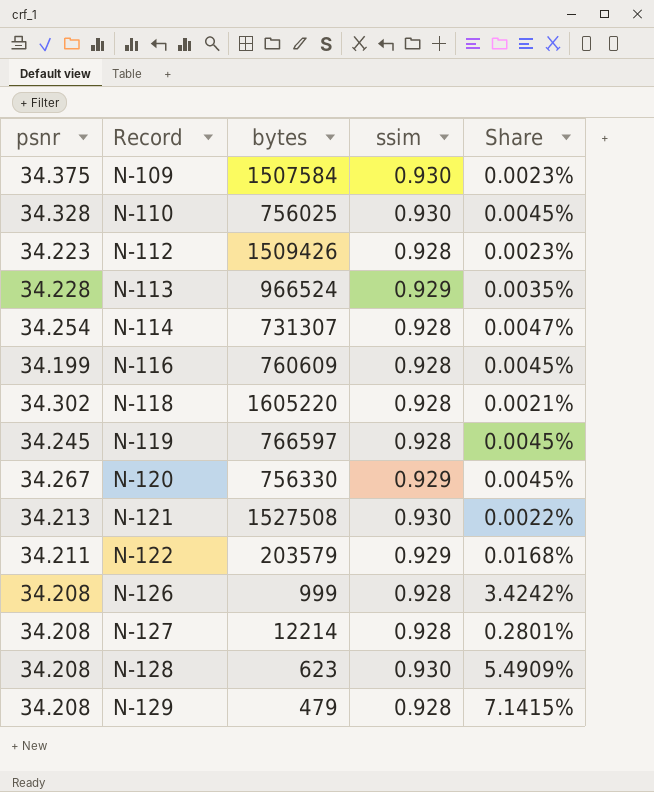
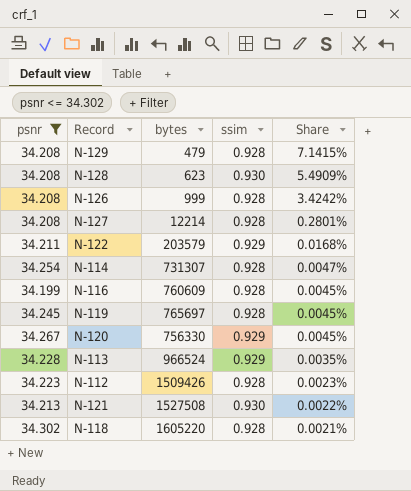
filter: none -> psnr <= 34.302
row order: Record ascending -> Share descending
N-119 | bytes: 766597 -> 765697

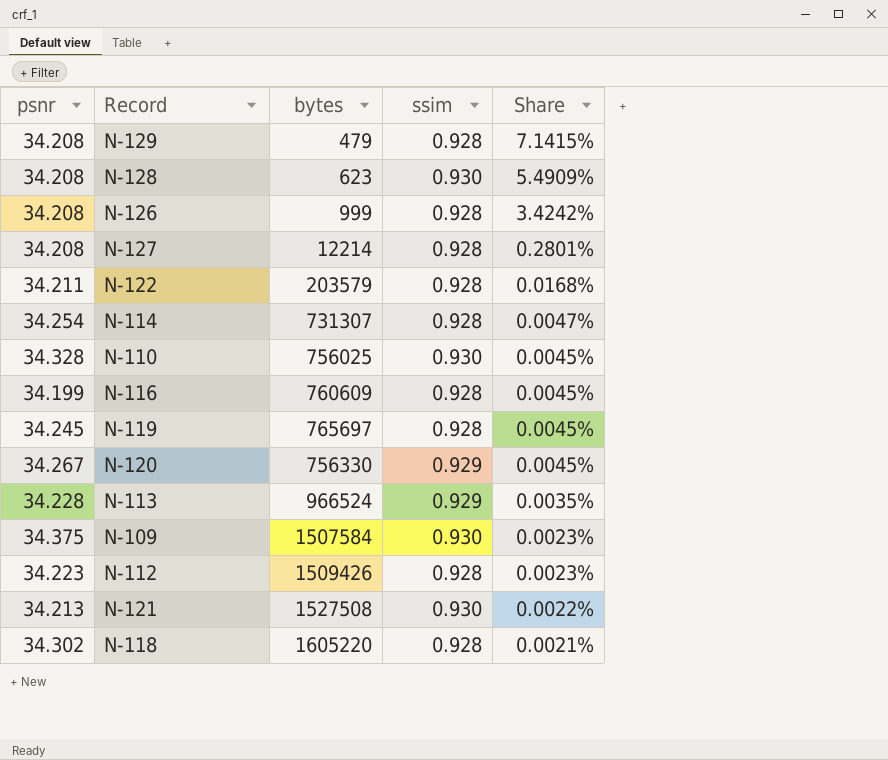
filter: psnr <= 34.302 -> none
N-122 | ssim: 0.929 -> 0.928

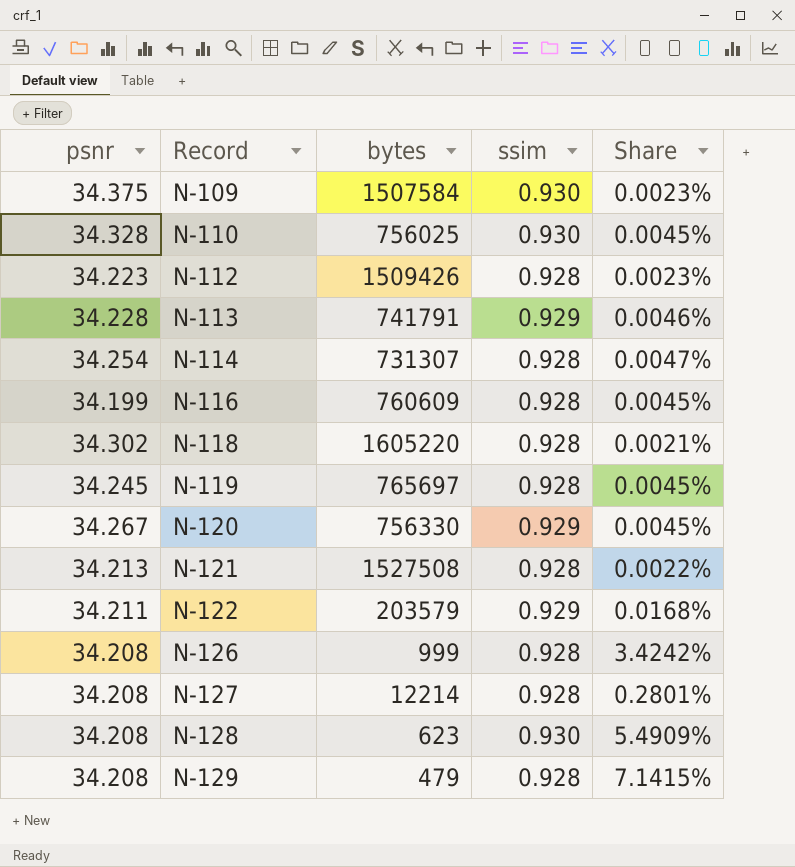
row order: Share descending -> Record ascending
N-113 | bytes: 966524 -> 741791
N-113 | Share: 0.0035% -> 0.0046%
N-121 | ssim: 0.930 -> 0.928
N-122 | ssim: 0.928 -> 0.929

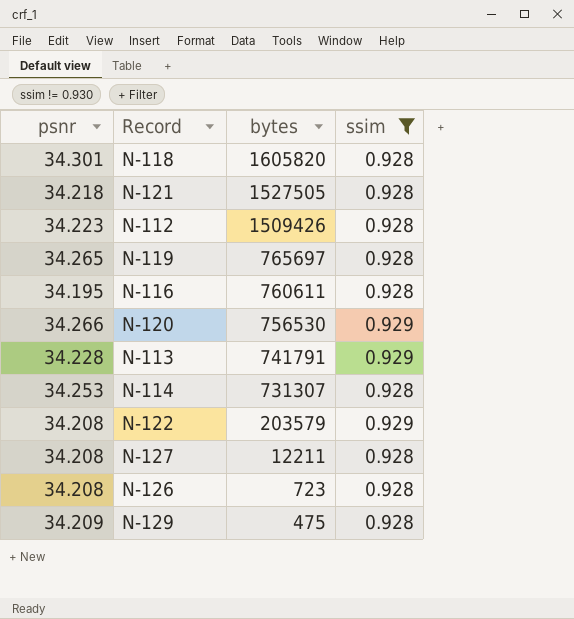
filter: none -> ssim != 0.930
row order: Record ascending -> bytes descending
column Share | formula: [psnr] / [bytes] -> none
N-118 | psnr: 34.302 -> 34.301
N-118 | bytes: 1605220 -> 1605820
N-121 | psnr: 34.213 -> 34.218
N-121 | bytes: 1527508 -> 1527505
N-119 | psnr: 34.245 -> 34.265
N-116 | psnr: 34.199 -> 34.195
N-116 | bytes: 760609 -> 760611
N-120 | psnr: 34.267 -> 34.266
N-120 | bytes: 756330 -> 756530
N-114 | psnr: 34.254 -> 34.253
N-122 | psnr: 34.211 -> 34.208
N-127 | bytes: 12214 -> 12211
N-126 | bytes: 999 -> 723
N-129 | psnr: 34.208 -> 34.209
N-129 | bytes: 479 -> 475

